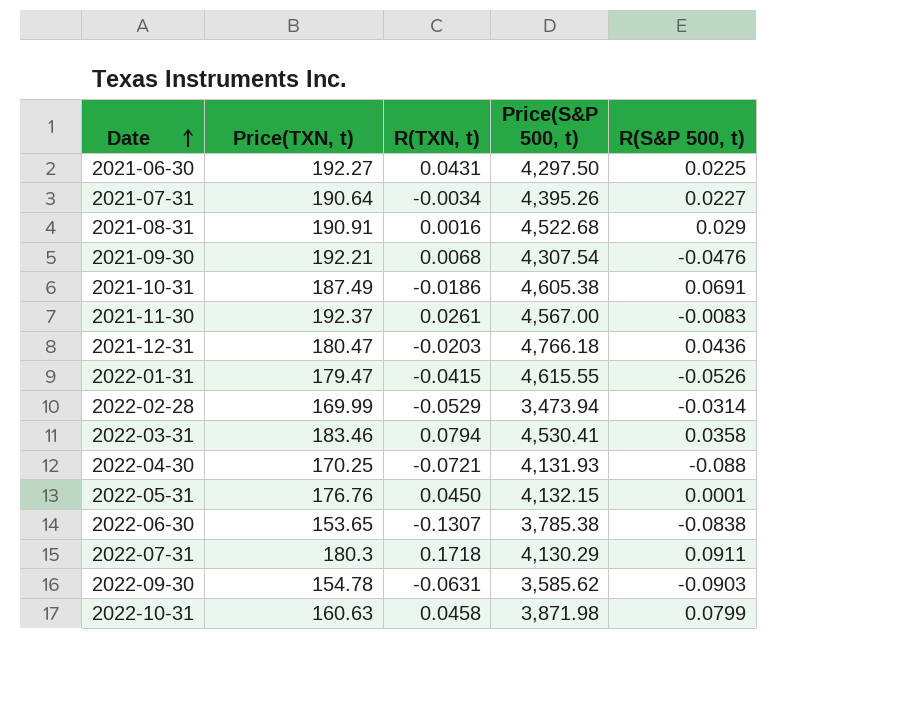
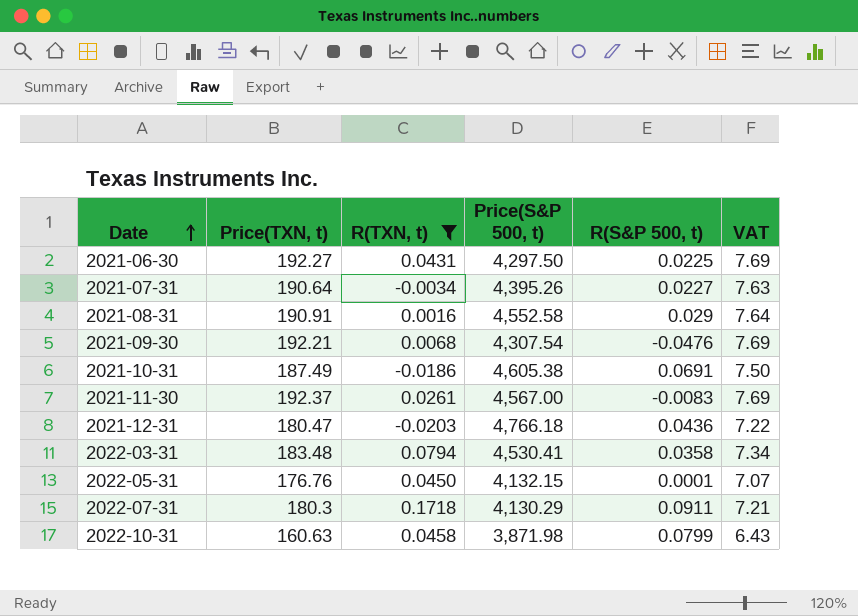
filter: none -> R(TXN, t) >= -0.0203
column VAT | formula: none -> [Price(TXN, t)] * 0.04
2021-08-31 | Price(S&P 500, t): 4,522.68 -> 4,552.58
2022-03-31 | Price(TXN, t): 183.46 -> 183.48

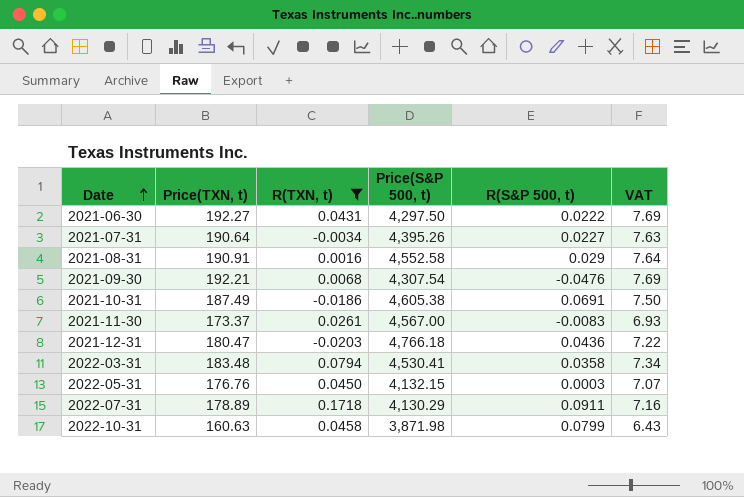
2021-06-30 | R(S&P 500, t): 0.0225 -> 0.0222
2021-11-30 | Price(TXN, t): 192.37 -> 173.37
2021-11-30 | VAT: 7.69 -> 6.93
2022-05-31 | R(S&P 500, t): 0.0001 -> 0.0003
2022-07-31 | Price(TXN, t): 180.3 -> 178.89
2022-07-31 | VAT: 7.21 -> 7.16

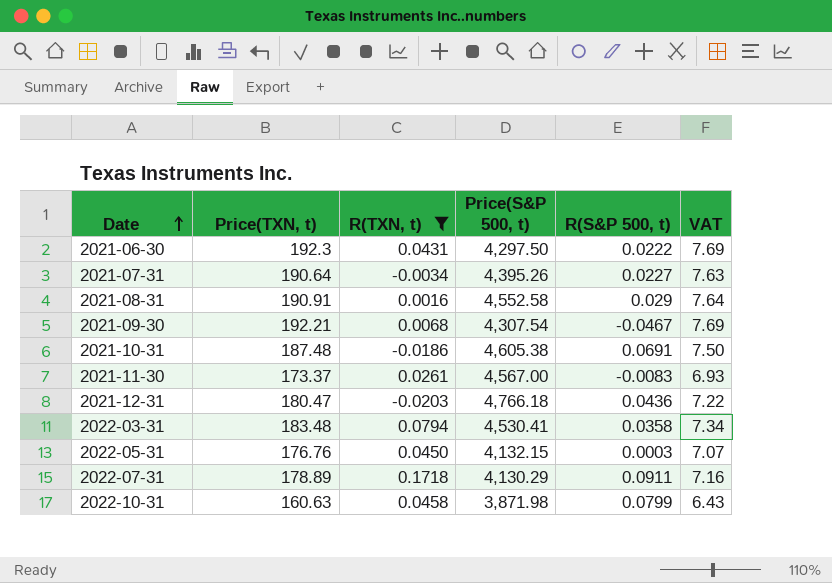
2021-06-30 | Price(TXN, t): 192.27 -> 192.3
2021-09-30 | R(S&P 500, t): -0.0476 -> -0.0467
2021-10-31 | Price(TXN, t): 187.49 -> 187.48

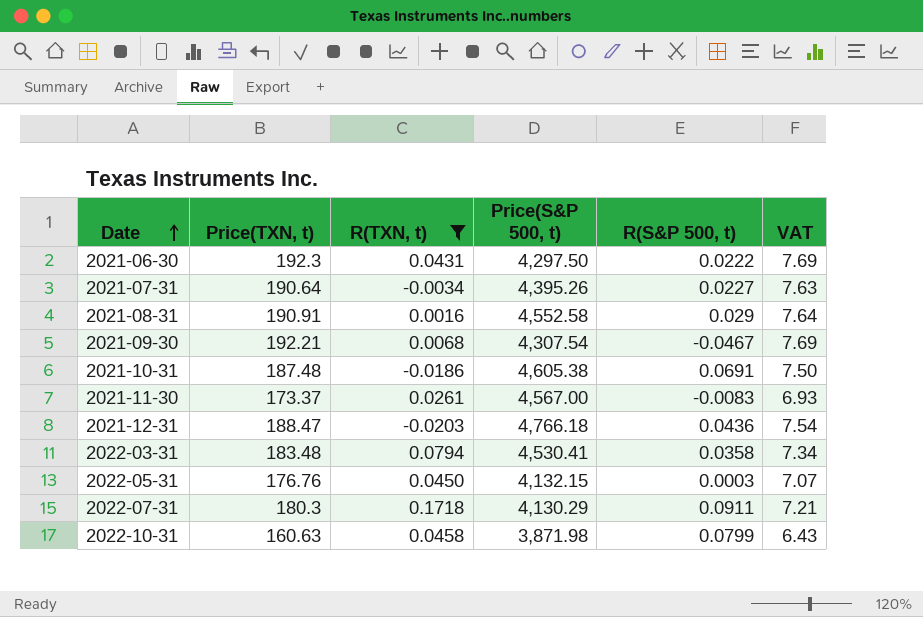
2021-12-31 | Price(TXN, t): 180.47 -> 188.47
2021-12-31 | VAT: 7.22 -> 7.54
2022-07-31 | Price(TXN, t): 178.89 -> 180.3
2022-07-31 | VAT: 7.16 -> 7.21

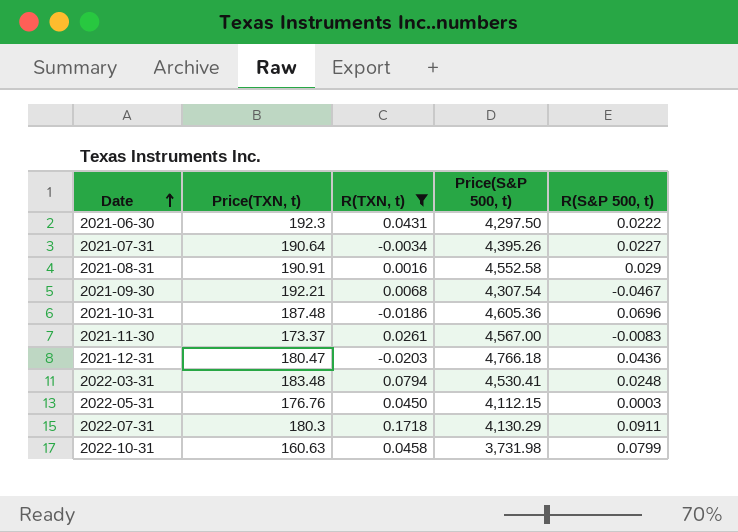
column VAT | formula: [Price(TXN, t)] * 0.04 -> none
2021-10-31 | Price(S&P 500, t): 4,605.38 -> 4,605.36
2021-10-31 | R(S&P 500, t): 0.0691 -> 0.0696
2021-12-31 | Price(TXN, t): 188.47 -> 180.47
2022-03-31 | R(S&P 500, t): 0.0358 -> 0.0248
2022-05-31 | Price(S&P 500, t): 4,132.15 -> 4,112.15
2022-10-31 | Price(S&P 500, t): 3,871.98 -> 3,731.98

